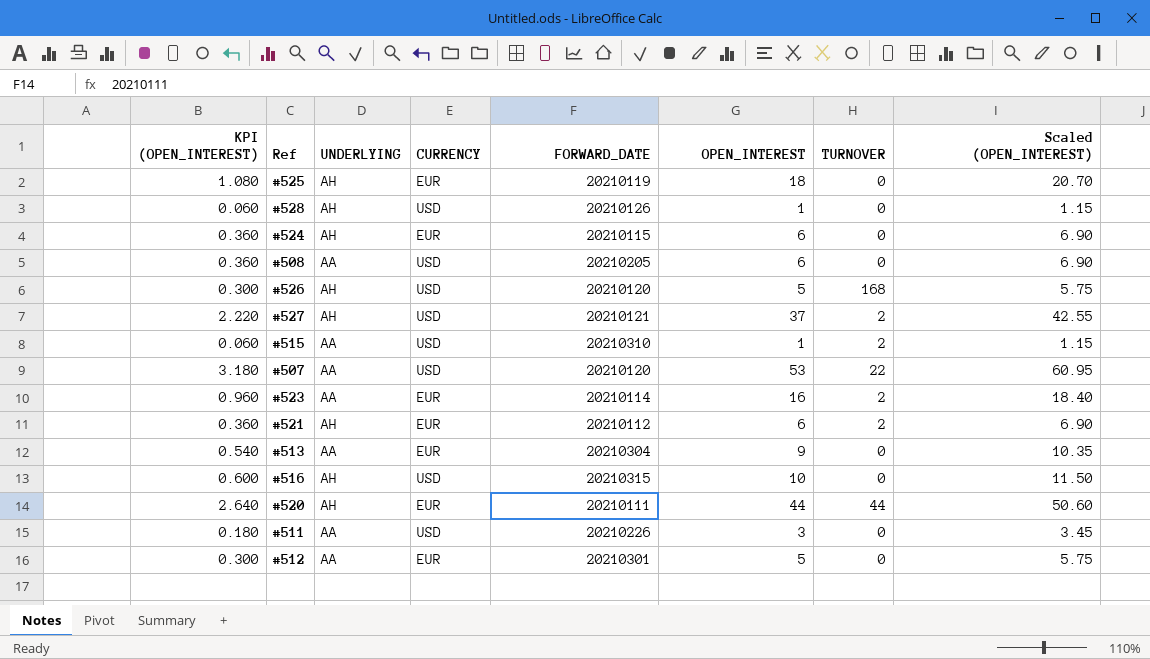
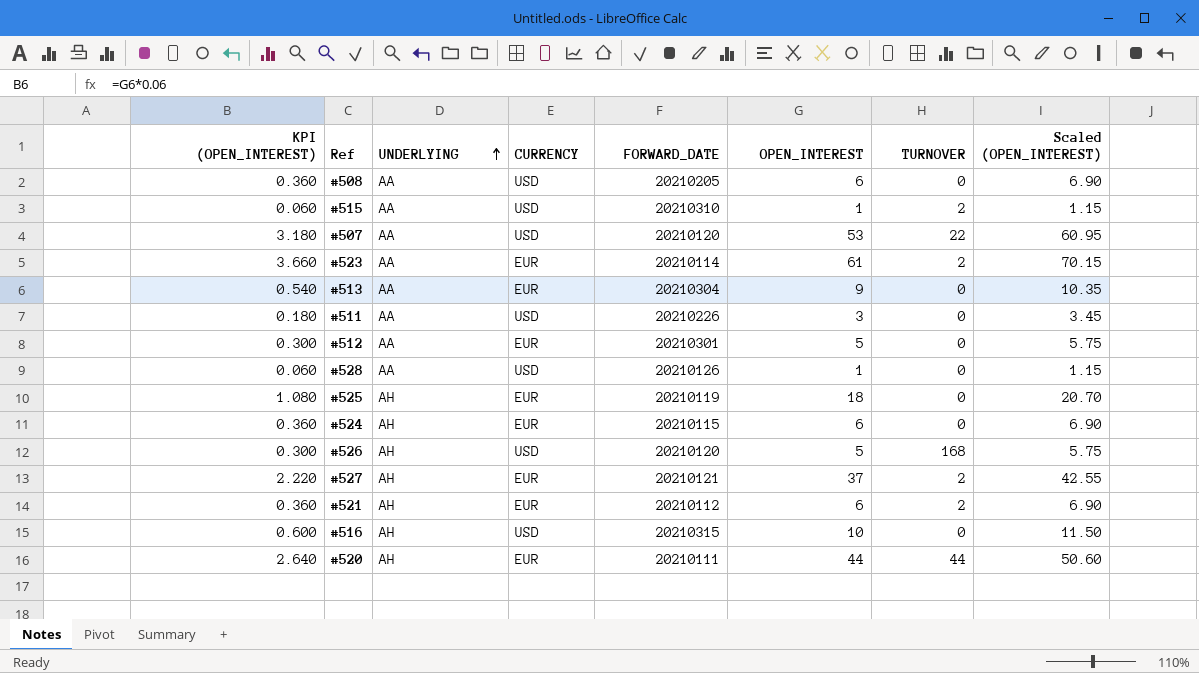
row order: none -> UNDERLYING ascending
#523 | KPI (OPEN_INTEREST): 0.960 -> 3.660
#523 | OPEN_INTEREST: 16 -> 61
#523 | Scaled (OPEN_INTEREST): 18.40 -> 70.15
#528 | UNDERLYING: AH -> AA
#527 | CURRENCY: USD -> EUR

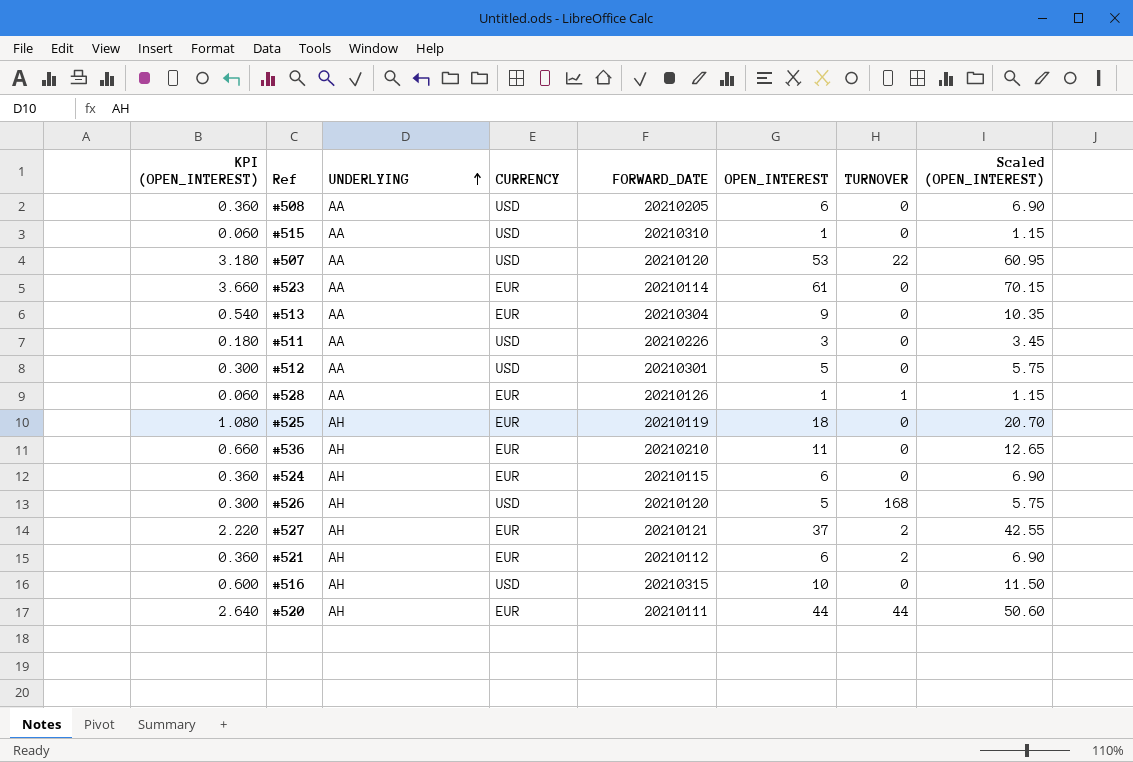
#515 | TURNOVER: 2 -> 0
#523 | TURNOVER: 2 -> 0
#512 | CURRENCY: EUR -> USD
#528 | CURRENCY: USD -> EUR
#528 | TURNOVER: 0 -> 1
row #536: none -> 0.660 | AH | EUR | 20210210 | 11 | 0 | 12.65

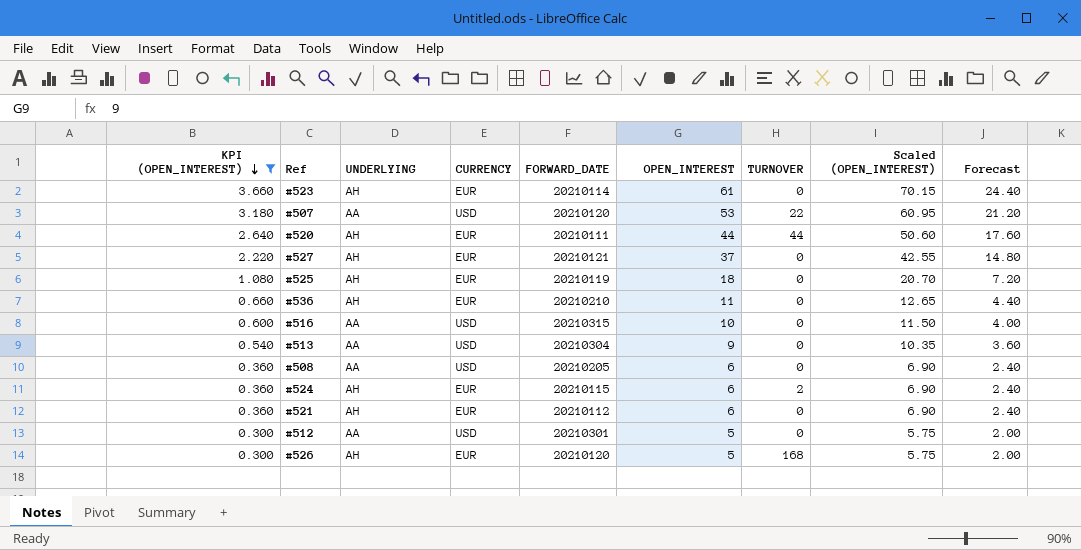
filter: none -> KPI (OPEN_INTEREST) >= 0.300
row order: UNDERLYING ascending -> KPI (OPEN_INTEREST) descending
column Forecast | formula: none -> [OPEN_INTEREST] * 0.4
#523 | UNDERLYING: AA -> AH
#527 | TURNOVER: 2 -> 0
#516 | UNDERLYING: AH -> AA
#513 | CURRENCY: EUR -> USD
#524 | TURNOVER: 0 -> 2
#521 | TURNOVER: 2 -> 0
#526 | CURRENCY: USD -> EUR

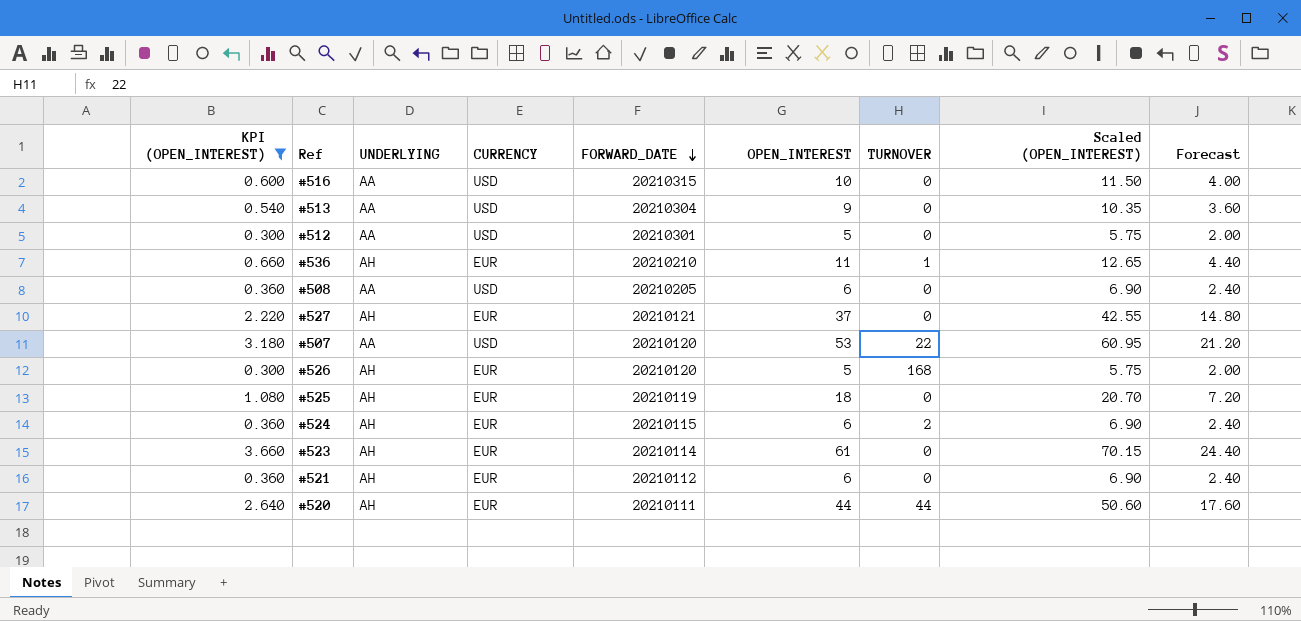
row order: KPI (OPEN_INTEREST) descending -> FORWARD_DATE descending
#536 | TURNOVER: 0 -> 1

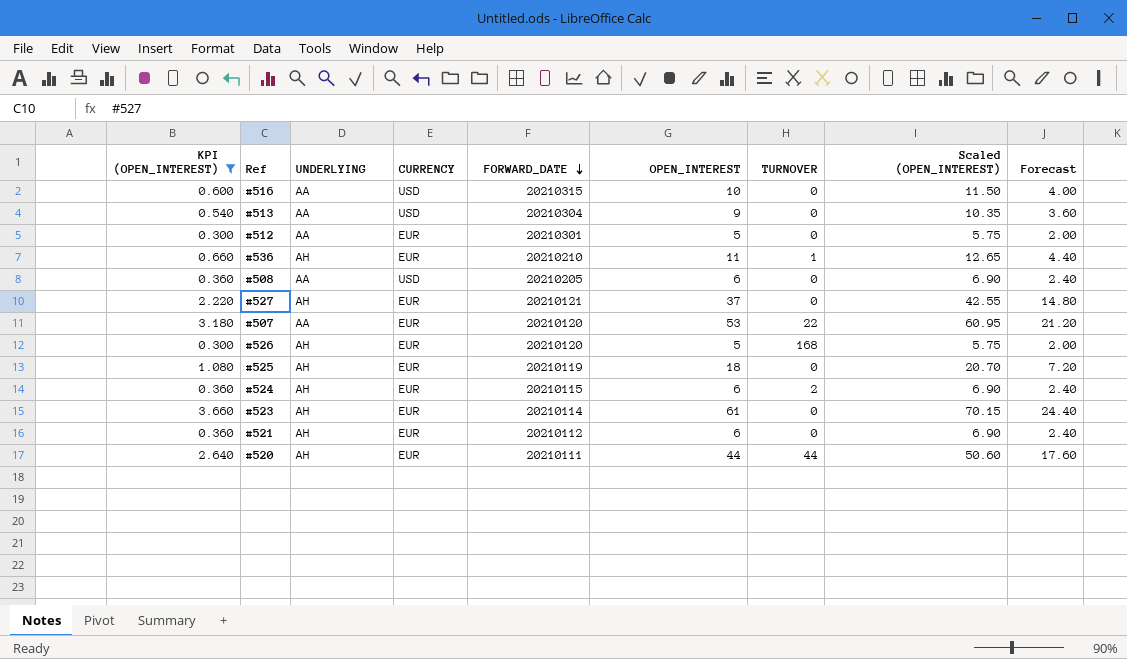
#512 | CURRENCY: USD -> EUR
#507 | CURRENCY: USD -> EUR

